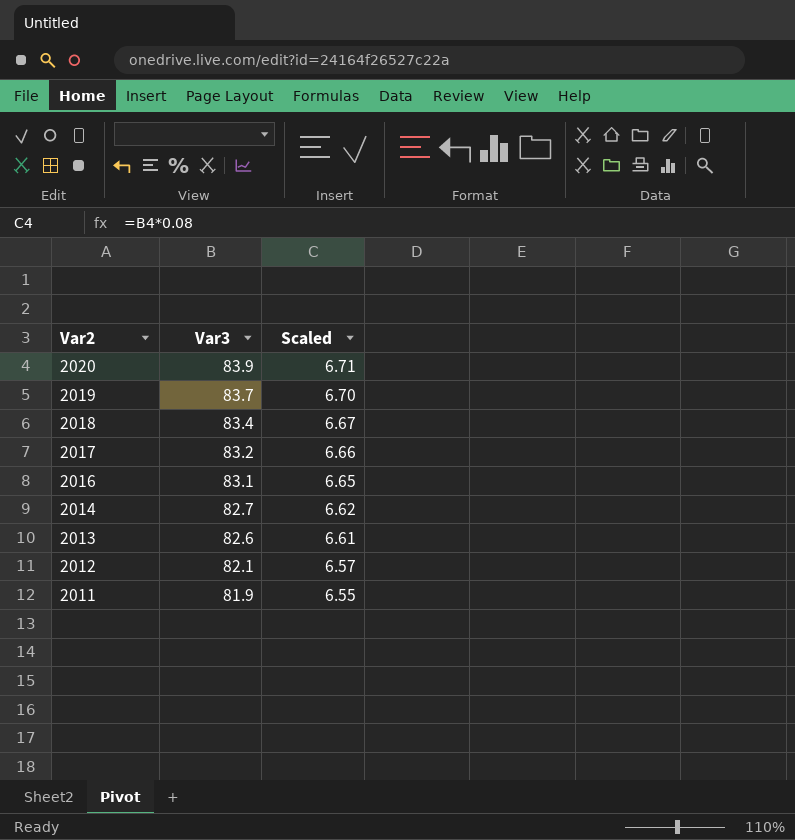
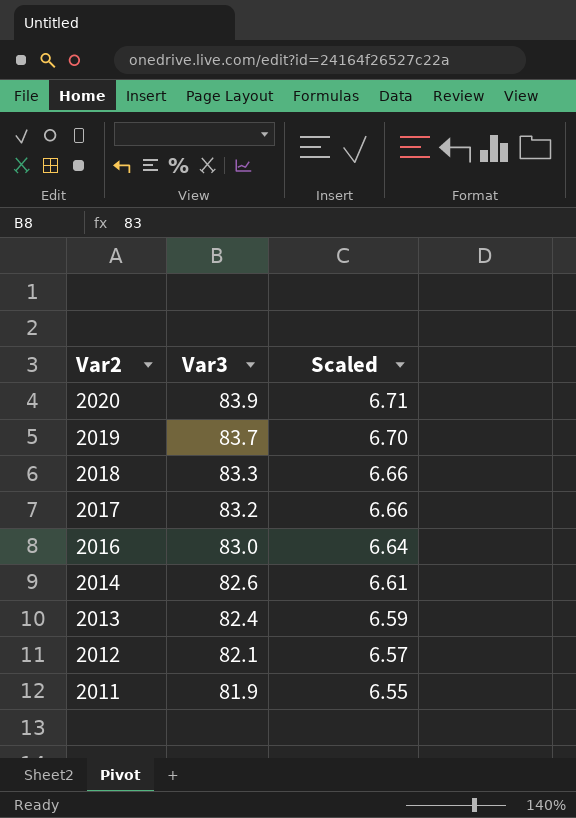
2018 | Var3: 83.4 -> 83.3
2018 | Scaled: 6.67 -> 6.66
2016 | Var3: 83.1 -> 83.0
2016 | Scaled: 6.65 -> 6.64
2014 | Var3: 82.7 -> 82.6
2014 | Scaled: 6.62 -> 6.61
2013 | Var3: 82.6 -> 82.4
2013 | Scaled: 6.61 -> 6.59

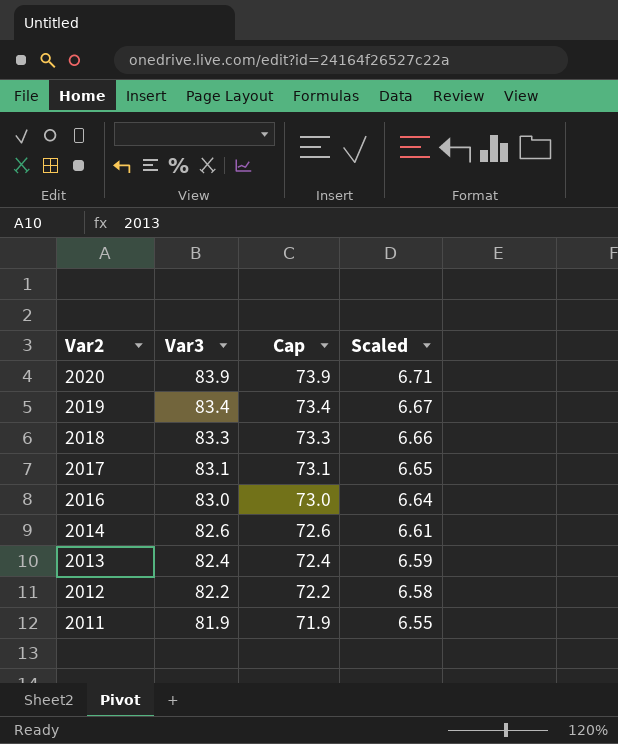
column Cap | formula: none -> [Var3] - 10
2019 | Var3: 83.7 -> 83.4
2019 | Scaled: 6.70 -> 6.67
2017 | Var3: 83.2 -> 83.1
2017 | Scaled: 6.66 -> 6.65
2012 | Var3: 82.1 -> 82.2
2012 | Scaled: 6.57 -> 6.58

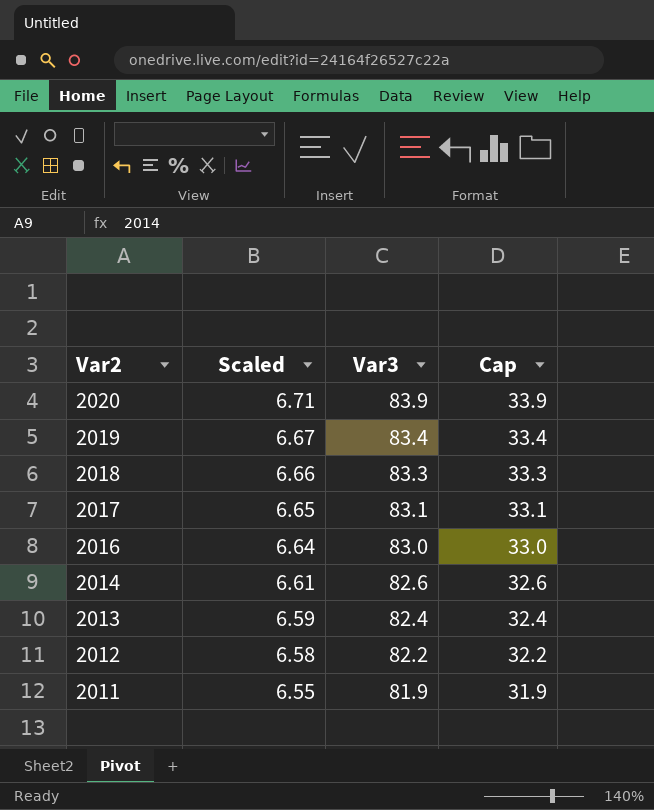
column Scaled | position: 4 -> 2
column Cap | formula: [Var3] - 10 -> [Var3] - 50

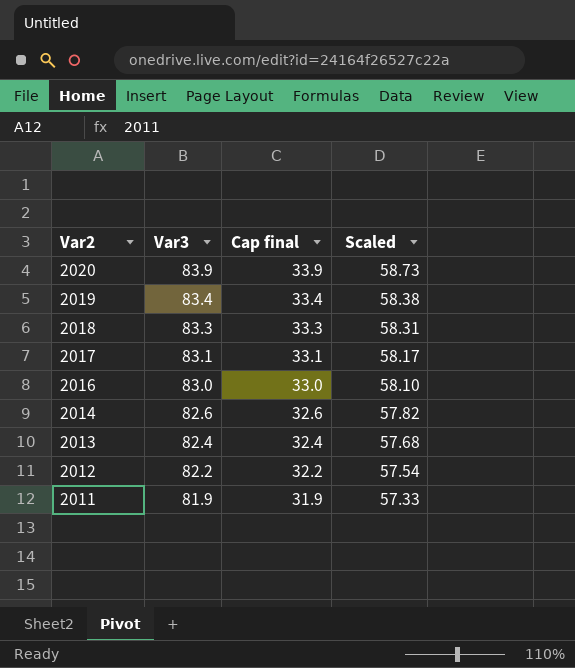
column name: Cap -> Cap final
column Scaled | formula: [Var3] * 0.08 -> [Var3] * 0.7
column Scaled | position: 2 -> 4

